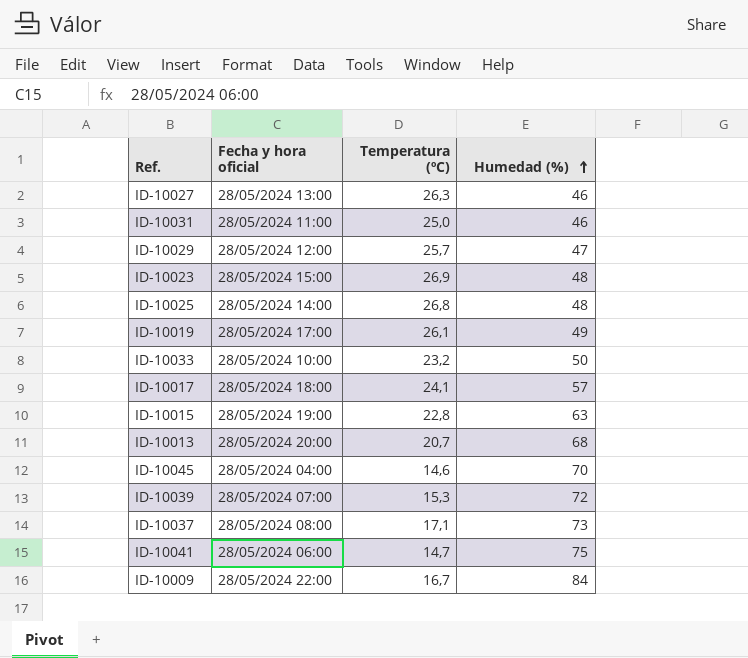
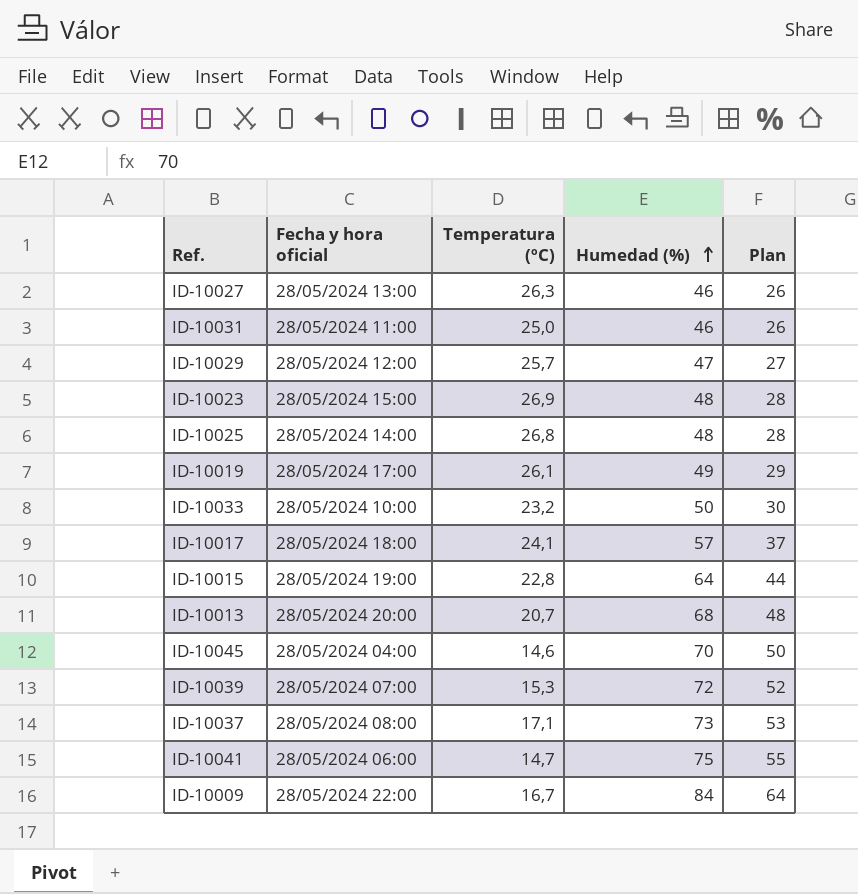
column Plan | formula: none -> [Humedad (%)] - 20
ID-10015 | Humedad (%): 63 -> 64

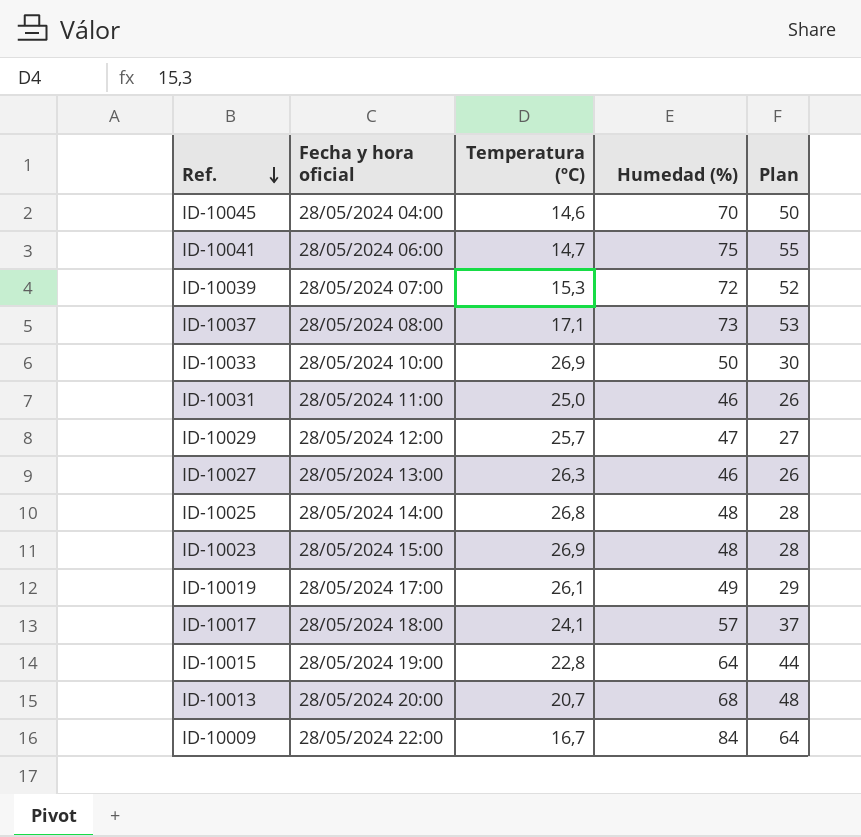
row order: Humedad (%) ascending -> Ref. descending
ID-10033 | Temperatura (ºC): 23,2 -> 26,9

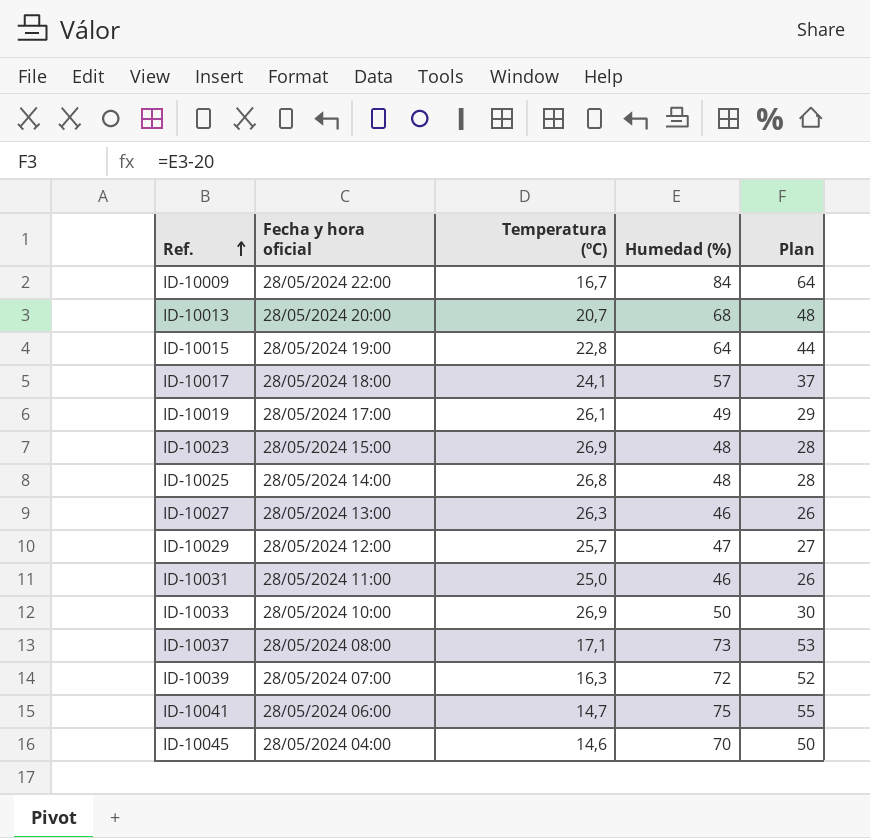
row order: Ref. descending -> Ref. ascending
ID-10039 | Temperatura (ºC): 15,3 -> 16,3

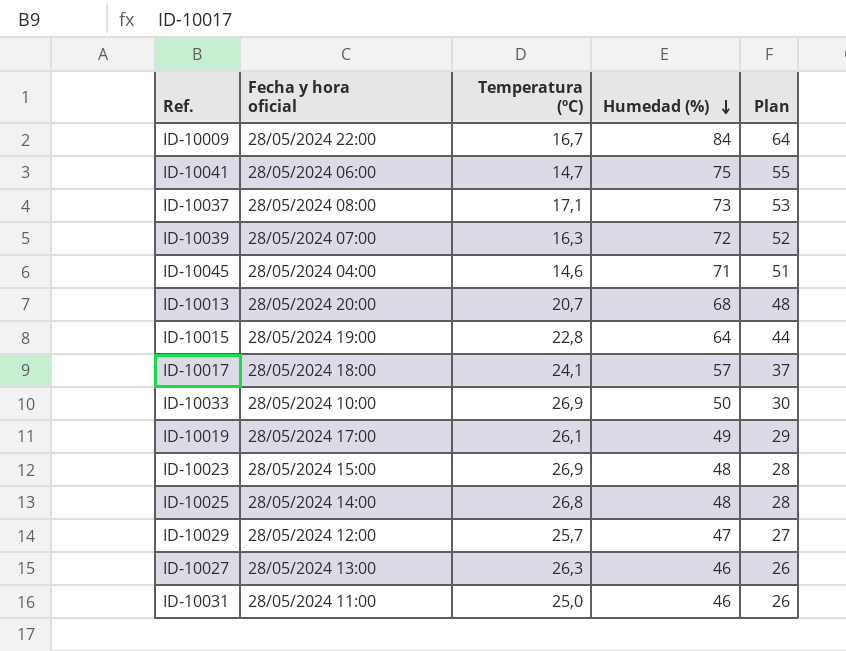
row order: Ref. ascending -> Humedad (%) descending
ID-10045 | Humedad (%): 70 -> 71
ID-10045 | Plan: 50 -> 51

